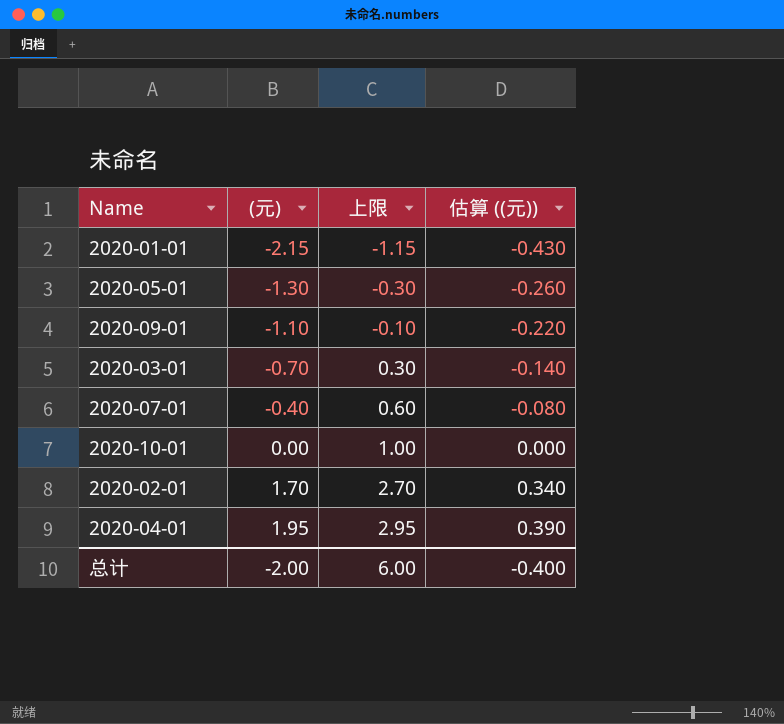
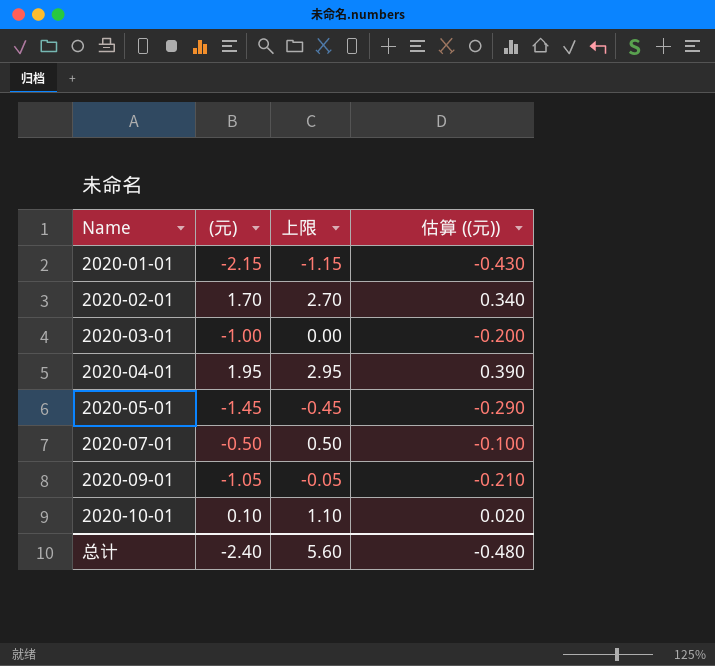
row order: (元) ascending -> Name ascending
2020-03-01 | (元): -0.70 -> -1.00
2020-03-01 | 上限: 0.30 -> 0.00
2020-03-01 | 估算 ((元)): -0.140 -> -0.200
2020-05-01 | (元): -1.30 -> -1.45
2020-05-01 | 上限: -0.30 -> -0.45
2020-05-01 | 估算 ((元)): -0.260 -> -0.290
2020-07-01 | (元): -0.40 -> -0.50
2020-07-01 | 上限: 0.60 -> 0.50
2020-07-01 | 估算 ((元)): -0.080 -> -0.100
2020-09-01 | (元): -1.10 -> -1.05
2020-09-01 | 上限: -0.10 -> -0.05
2020-09-01 | 估算 ((元)): -0.220 -> -0.210
2020-10-01 | (元): 0.00 -> 0.10
2020-10-01 | 上限: 1.00 -> 1.10
2020-10-01 | 估算 ((元)): 0.000 -> 0.020
总计 | (元): -2.00 -> -2.40
总计 | 上限: 6.00 -> 5.60
总计 | 估算 ((元)): -0.400 -> -0.480

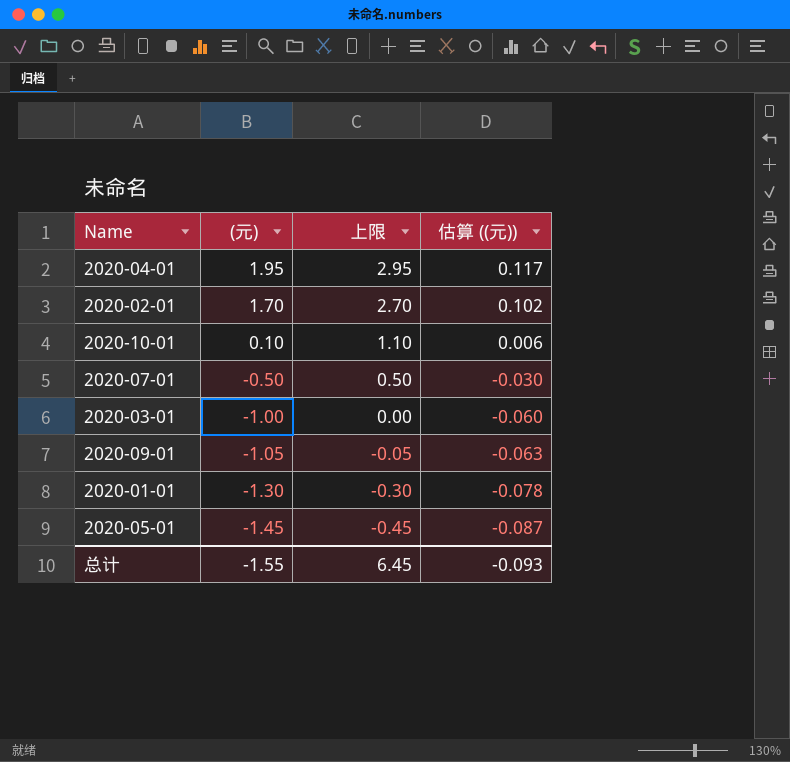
row order: Name ascending -> (元) descending
column 估算 ((元)) | formula: [(元)] * 0.2 -> [(元)] * 0.06
2020-01-01 | (元): -2.15 -> -1.30
2020-01-01 | 上限: -1.15 -> -0.30
总计 | (元): -2.40 -> -1.55
总计 | 上限: 5.60 -> 6.45
总计 | 估算 ((元)): -0.480 -> -0.093

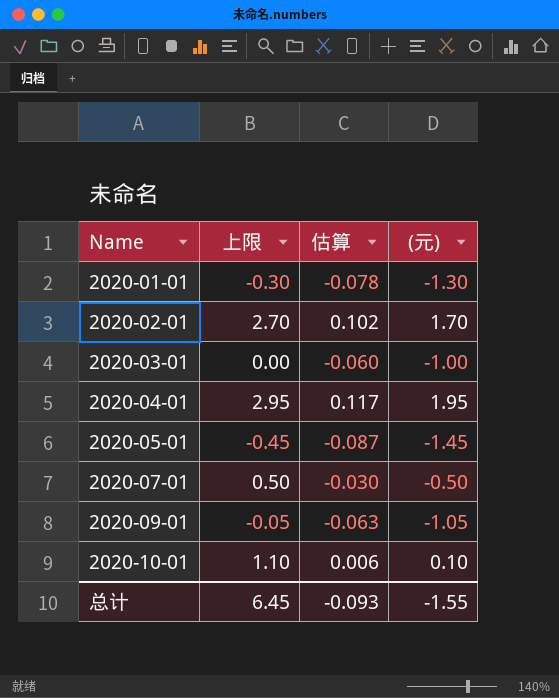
row order: (元) descending -> Name ascending
column name: 估算 ((元)) -> 估算
column (元) | position: 2 -> 4

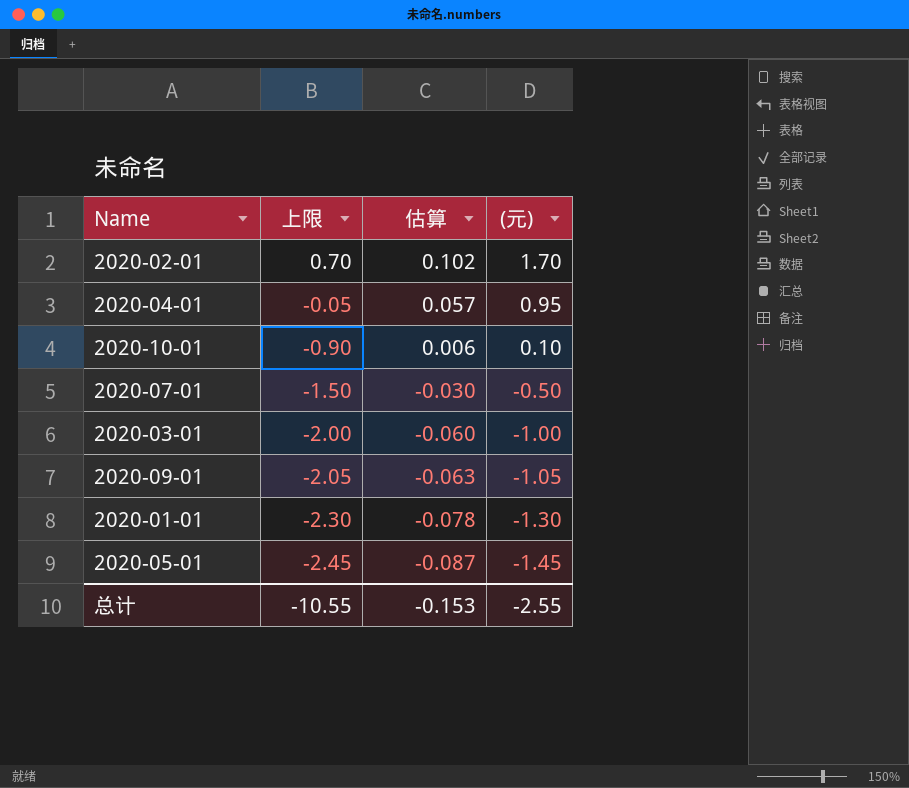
row order: Name ascending -> 上限 descending
column 上限 | formula: [(元)] + 1 -> [(元)] - 1
2020-04-01 | 估算: 0.117 -> 0.057
2020-04-01 | (元): 1.95 -> 0.95
总计 | 上限: 6.45 -> -10.55
总计 | 估算: -0.093 -> -0.153
总计 | (元): -1.55 -> -2.55

